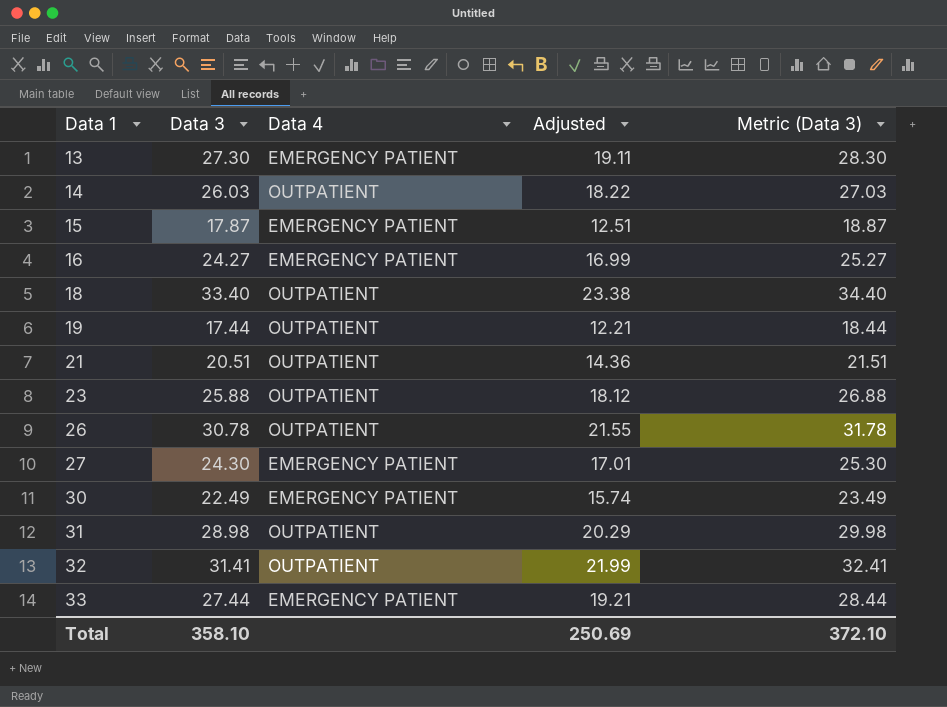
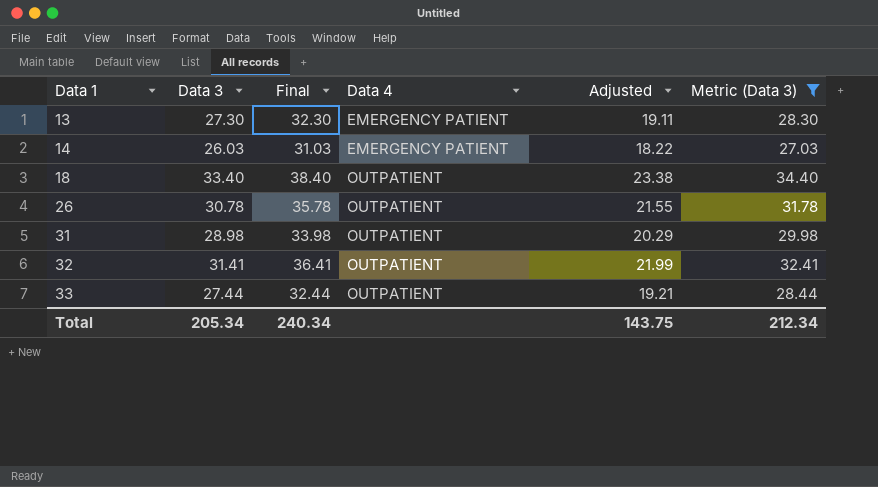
filter: none -> Metric (Data 3) >= 27.03
column Final | formula: none -> [Data 3] + 5
14 | Data 4: OUTPATIENT -> EMERGENCY PATIENT
33 | Data 4: EMERGENCY PATIENT -> OUTPATIENT
Total | Data 3: 358.10 -> 205.34
Total | Adjusted: 250.69 -> 143.75
Total | Metric (Data 3): 372.10 -> 212.34

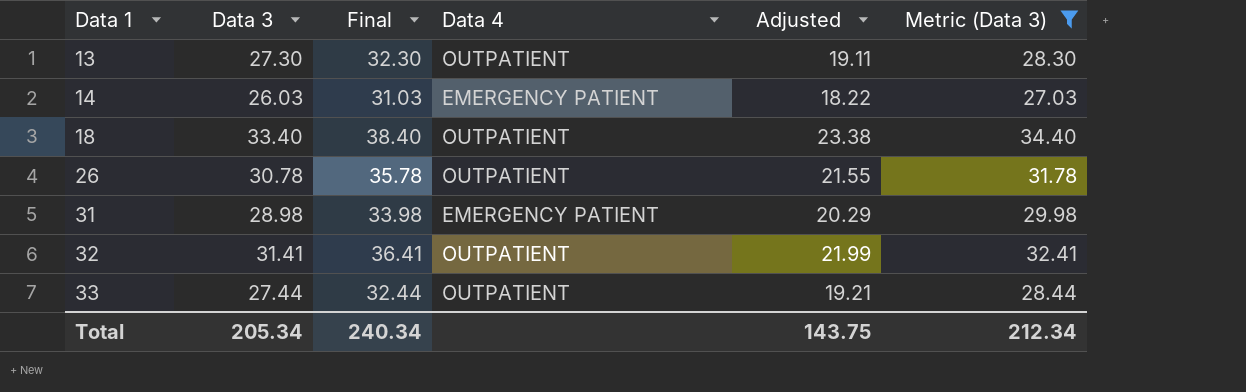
13 | Data 4: EMERGENCY PATIENT -> OUTPATIENT
31 | Data 4: OUTPATIENT -> EMERGENCY PATIENT

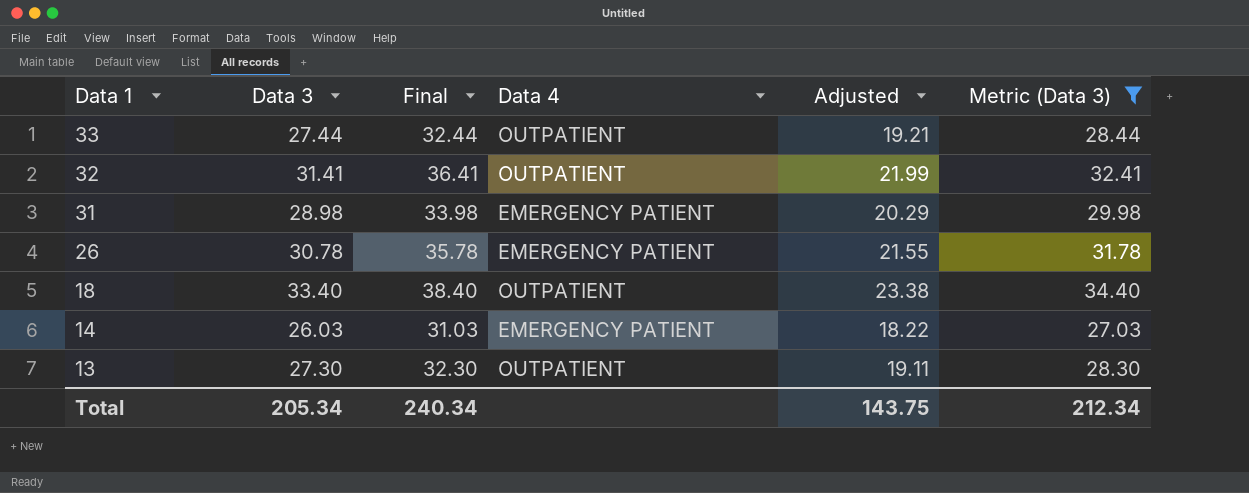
row order: Data 1 ascending -> Data 1 descending
26 | Data 4: OUTPATIENT -> EMERGENCY PATIENT

